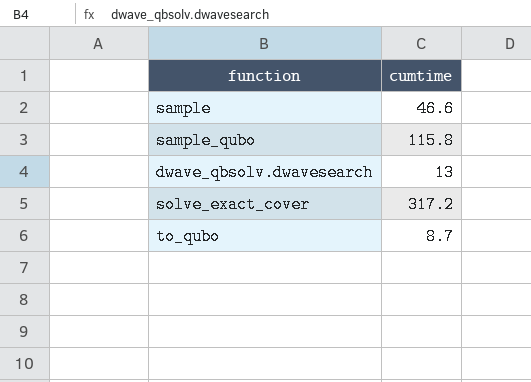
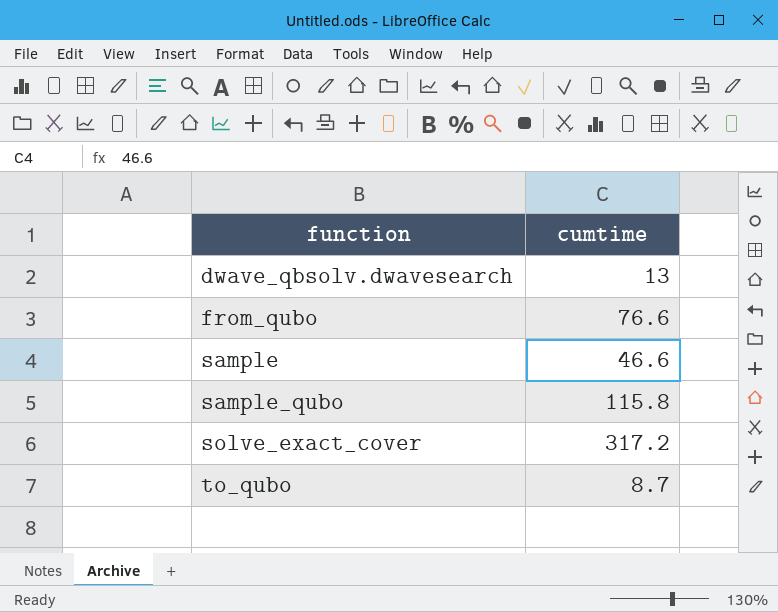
row order: none -> function ascending
row from_qubo: none -> 76.6

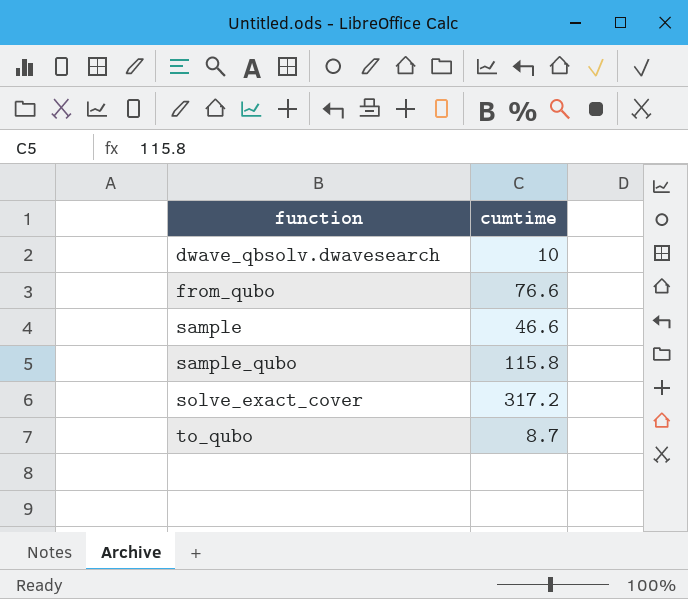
dwave_qbsolv.dwavesearch | cumtime: 13 -> 10

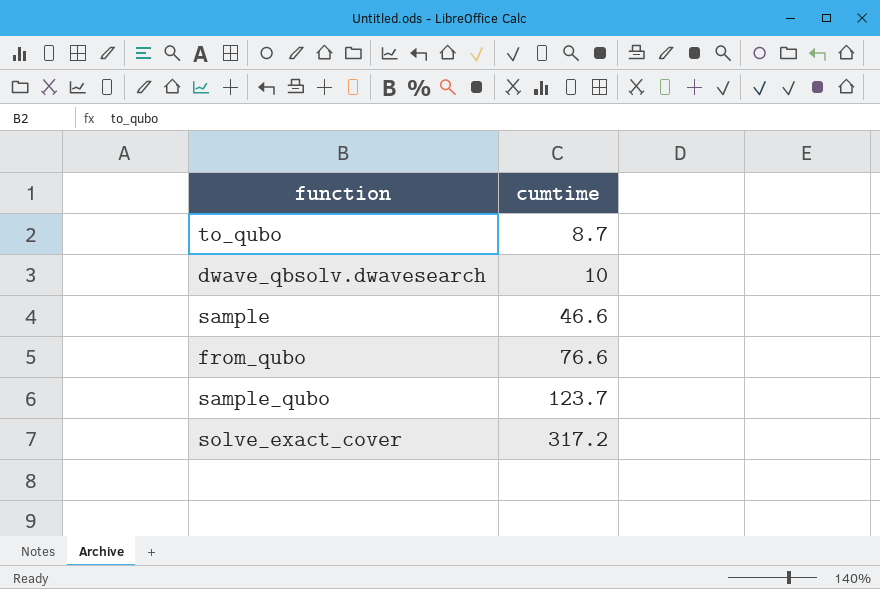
row order: function ascending -> cumtime ascending
sample_qubo | cumtime: 115.8 -> 123.7

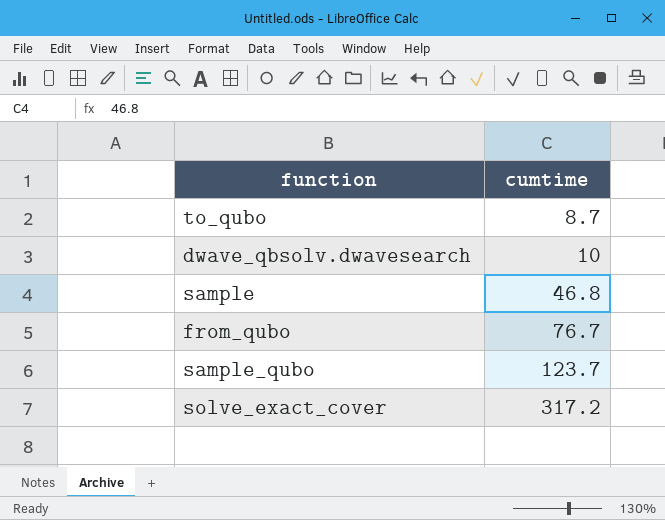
sample | cumtime: 46.6 -> 46.8
from_qubo | cumtime: 76.6 -> 76.7

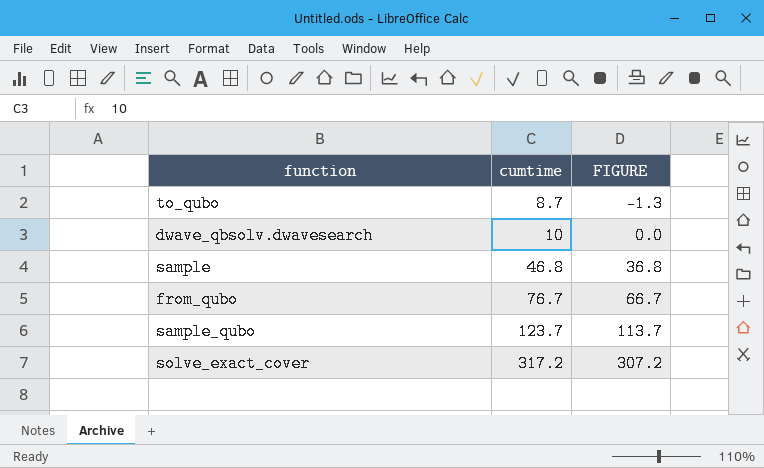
column FIGURE | formula: none -> [cumtime] - 10

